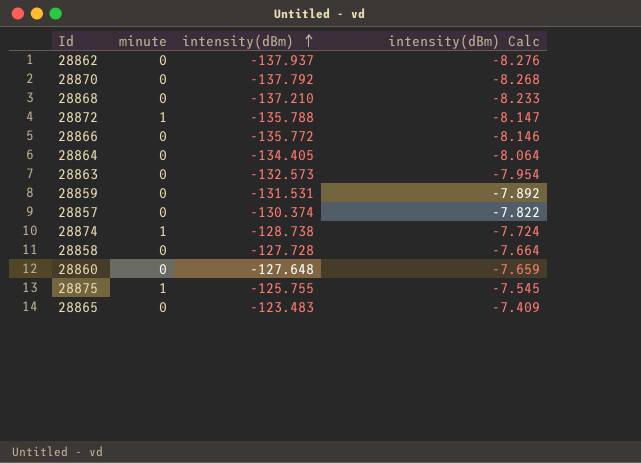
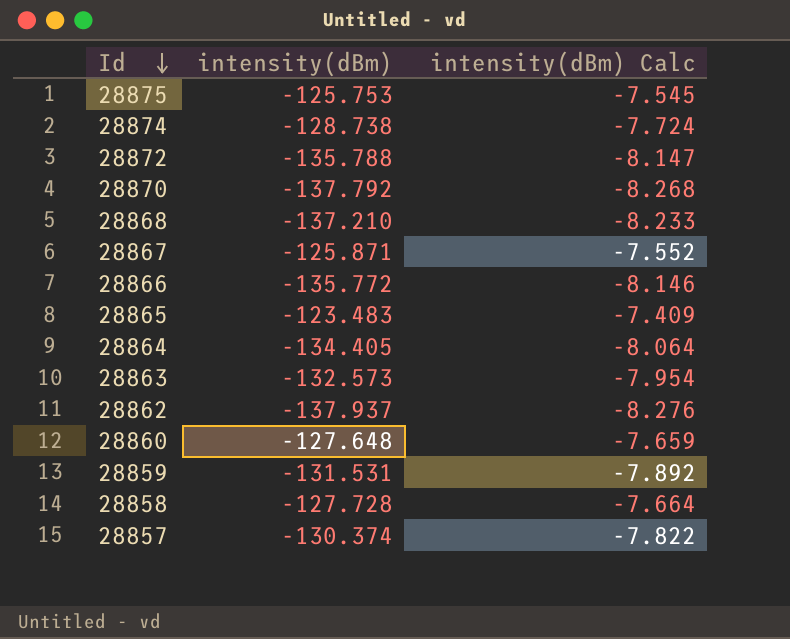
row order: intensity(dBm) ascending -> Id descending
column minute | position: 2 -> none
28875 | intensity(dBm): -125.755 -> -125.753
row 28867: none -> -125.871 | -7.552

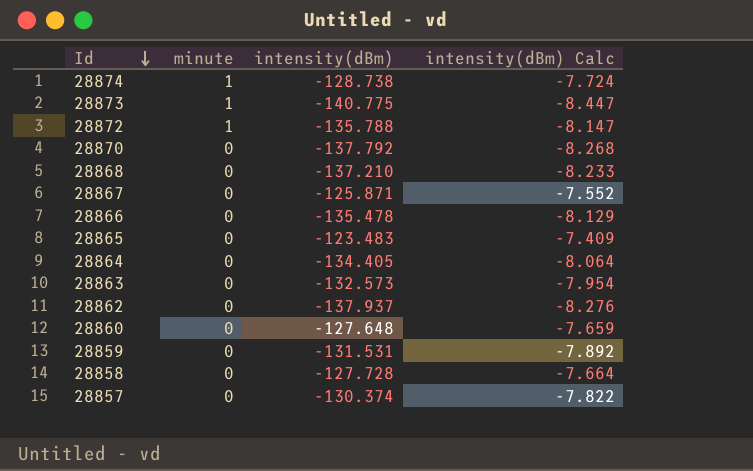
column minute | position: none -> 2
row 28875: -125.753 | -7.545 -> none
row 28873: none -> 1 | -140.775 | -8.447
28866 | intensity(dBm): -135.772 -> -135.478
28866 | intensity(dBm) Calc: -8.146 -> -8.129

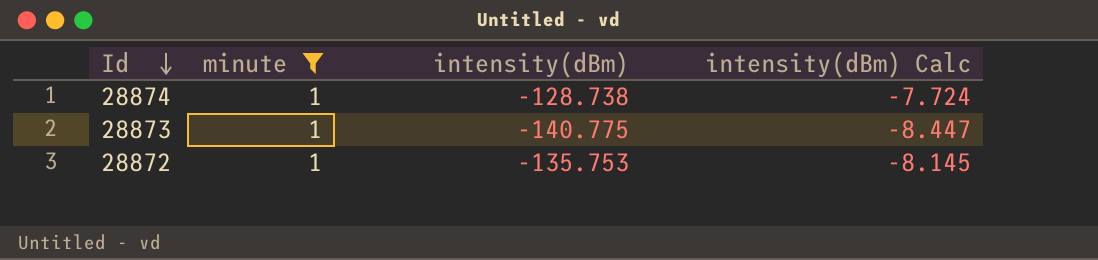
filter: none -> minute = 1
28872 | intensity(dBm): -135.788 -> -135.753
28872 | intensity(dBm) Calc: -8.147 -> -8.145

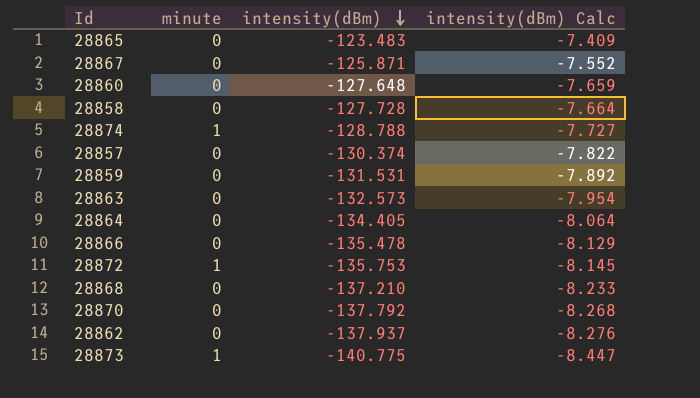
filter: minute = 1 -> none
row order: Id descending -> intensity(dBm) descending
28874 | intensity(dBm): -128.738 -> -128.788
28874 | intensity(dBm) Calc: -7.724 -> -7.727

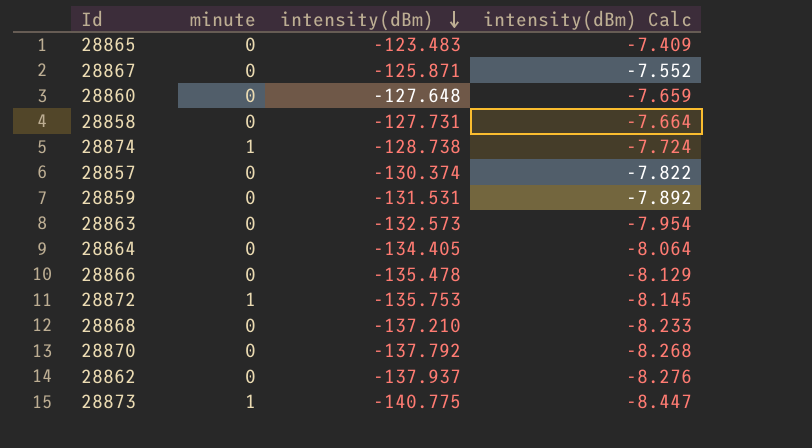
28858 | intensity(dBm): -127.728 -> -127.731
28874 | intensity(dBm): -128.788 -> -128.738
28874 | intensity(dBm) Calc: -7.727 -> -7.724

